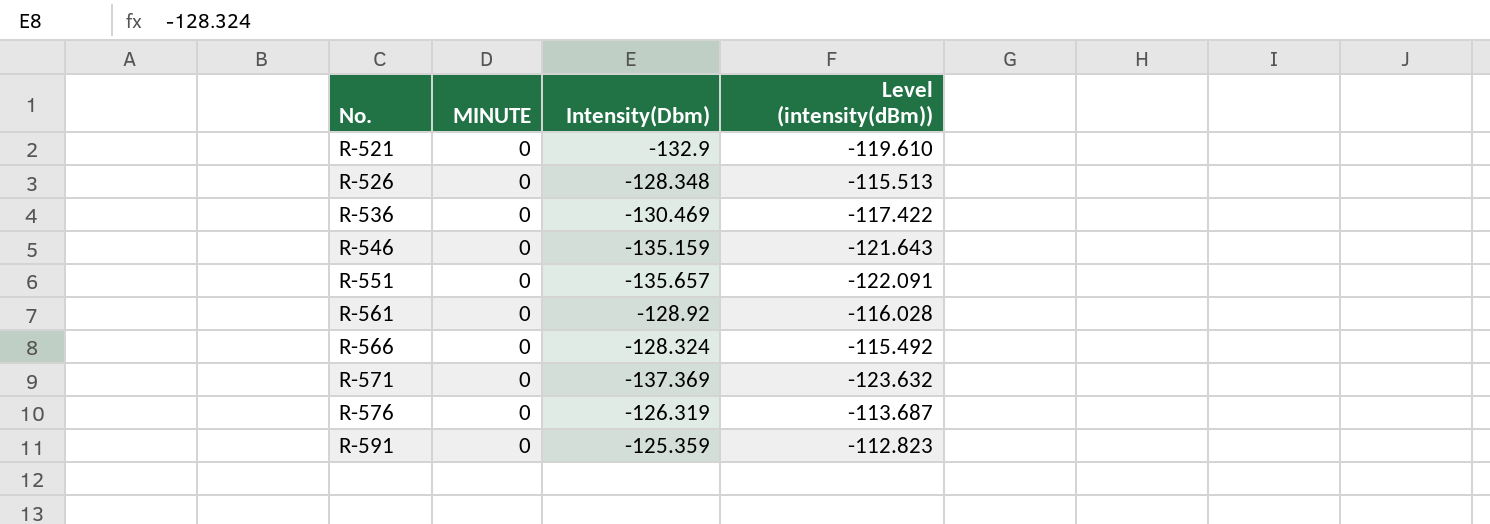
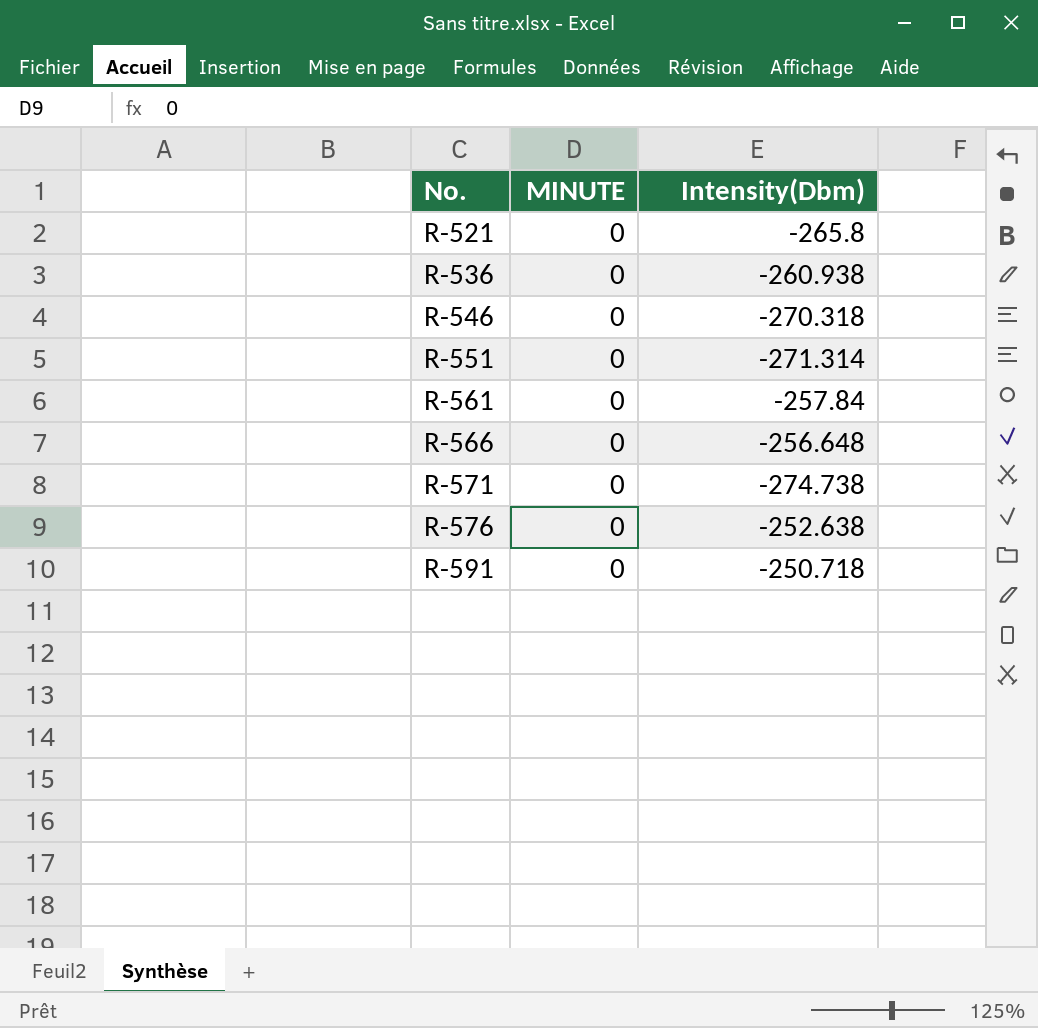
column Level (intensity(dBm)) | formula: [Intensity(Dbm)] * 0.9 -> none
row R-526: 0 | -128.348 | -115.513 -> none
R-521 | Intensity(Dbm): -132.9 -> -265.8
R-536 | Intensity(Dbm): -130.469 -> -260.938
R-546 | Intensity(Dbm): -135.159 -> -270.318
R-551 | Intensity(Dbm): -135.657 -> -271.314
R-561 | Intensity(Dbm): -128.92 -> -257.84
R-566 | Intensity(Dbm): -128.324 -> -256.648
R-571 | Intensity(Dbm): -137.369 -> -274.738
R-576 | Intensity(Dbm): -126.319 -> -252.638
R-591 | Intensity(Dbm): -125.359 -> -250.718

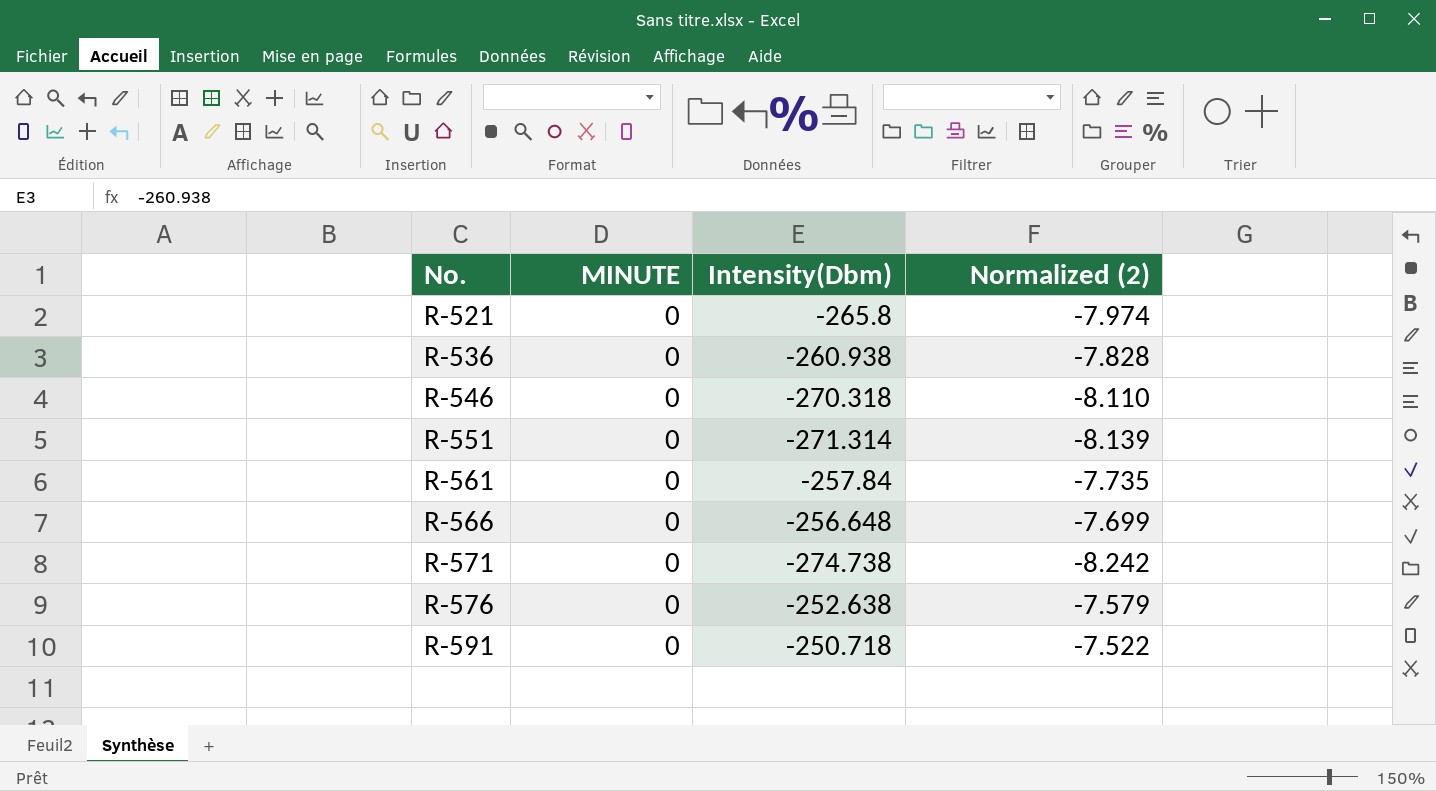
column Normalized (2) | formula: none -> [Intensity(Dbm)] * 0.03

